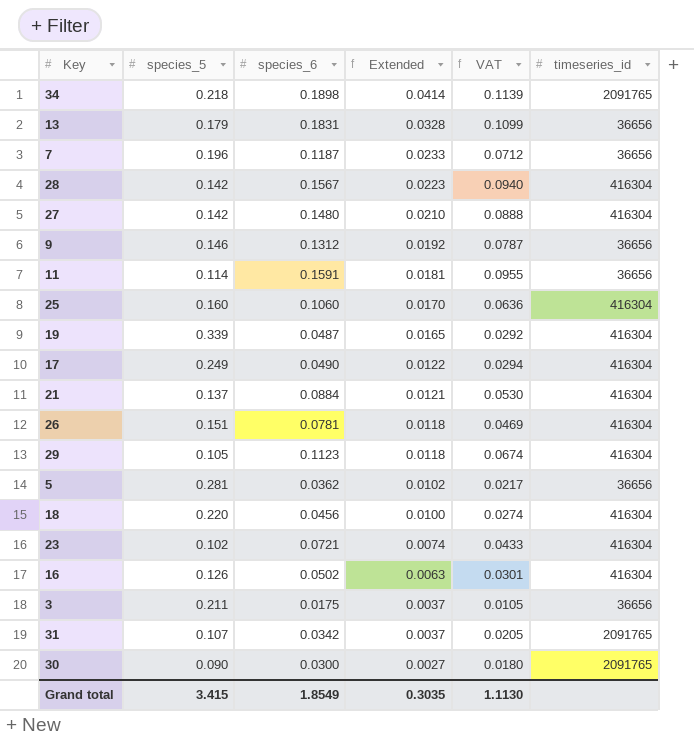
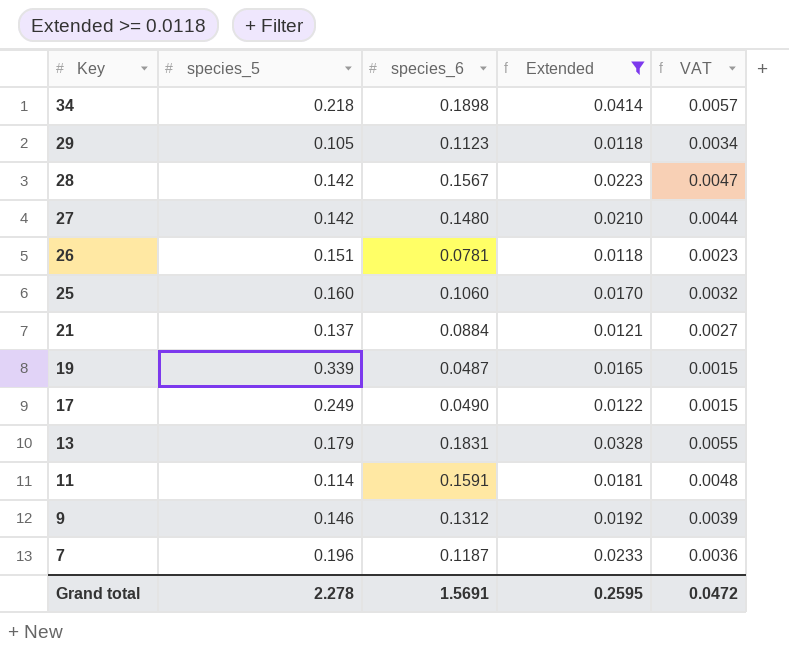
filter: none -> Extended >= 0.0118
row order: Extended descending -> Key descending
column timeseries_id | position: 6 -> none
column VAT | formula: [species_6] * 0.6 -> [species_6] * 0.03
Grand total | species_5: 3.415 -> 2.278
Grand total | species_6: 1.8549 -> 1.5691
Grand total | Extended: 0.3035 -> 0.2595
Grand total | VAT: 1.1130 -> 0.0472

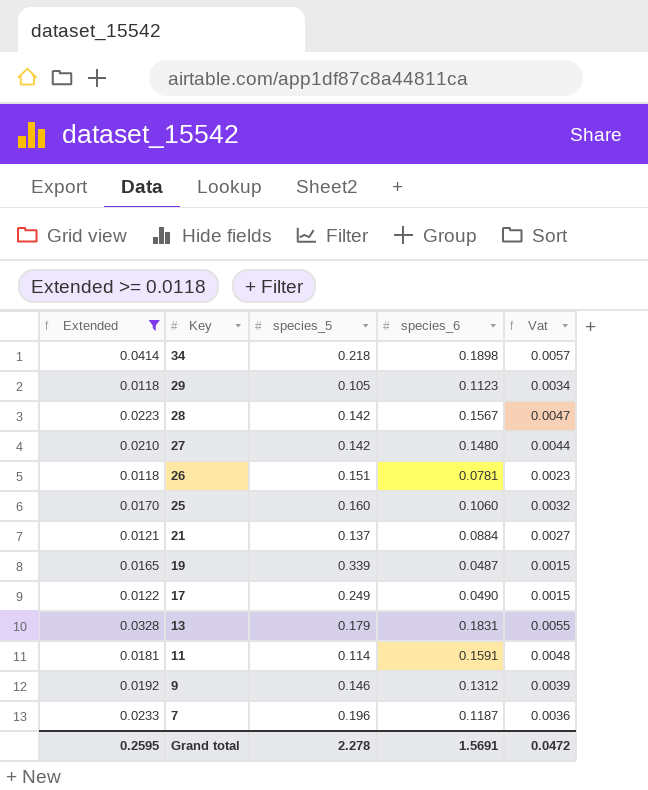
column Extended | position: 4 -> 1
column name: VAT -> Vat

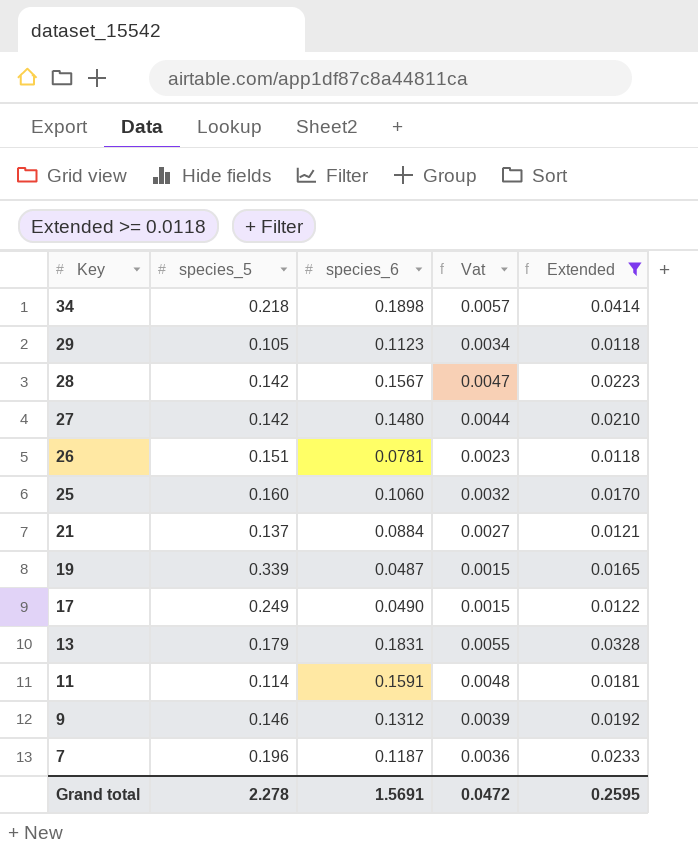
column Extended | position: 1 -> 5

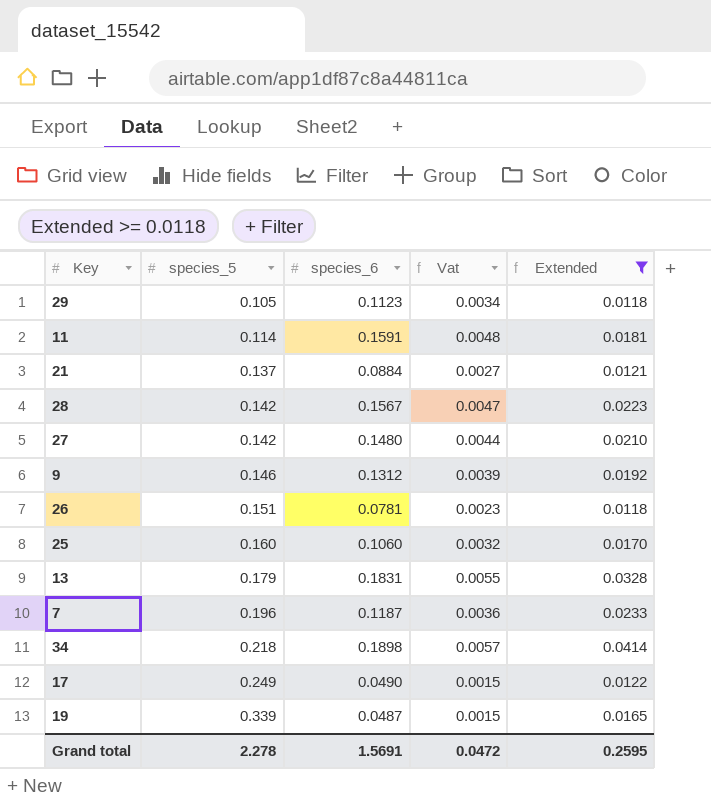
row order: Key descending -> species_5 ascending

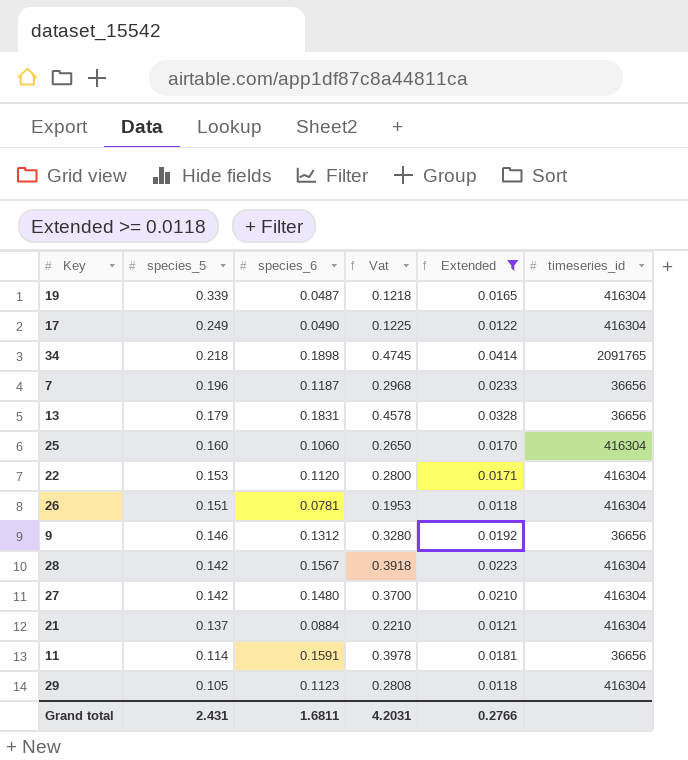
row order: species_5 ascending -> species_5 descending
column Vat | formula: [species_6] * 0.03 -> [species_6] * 2.5
column timeseries_id | position: none -> 6
row 22: none -> 0.153 | 0.1120 | 0.2800 | 0.0171 | 416304
Grand total | species_5: 2.278 -> 2.431
Grand total | species_6: 1.5691 -> 1.6811
Grand total | Vat: 0.0472 -> 4.2031
Grand total | Extended: 0.2595 -> 0.2766

